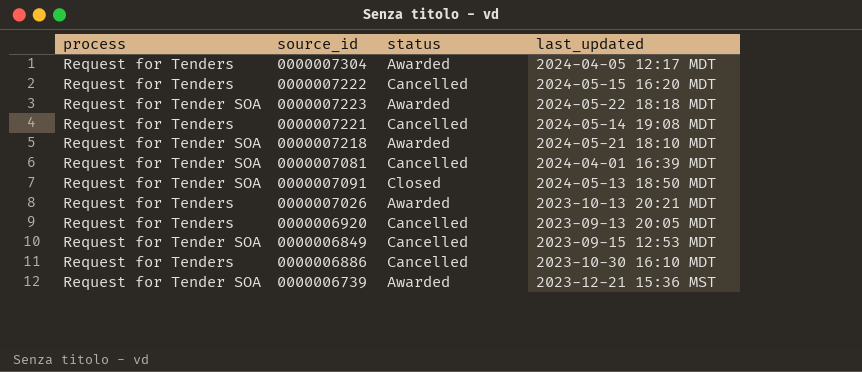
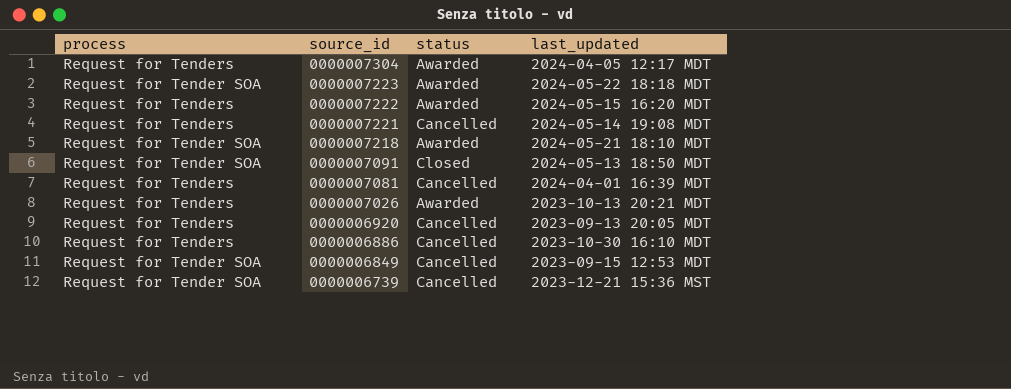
row order: none -> source_id descending
0000007222 | status: Cancelled -> Awarded
0000007081 | process: Request for Tender SOA -> Request for Tenders
0000006739 | status: Awarded -> Cancelled

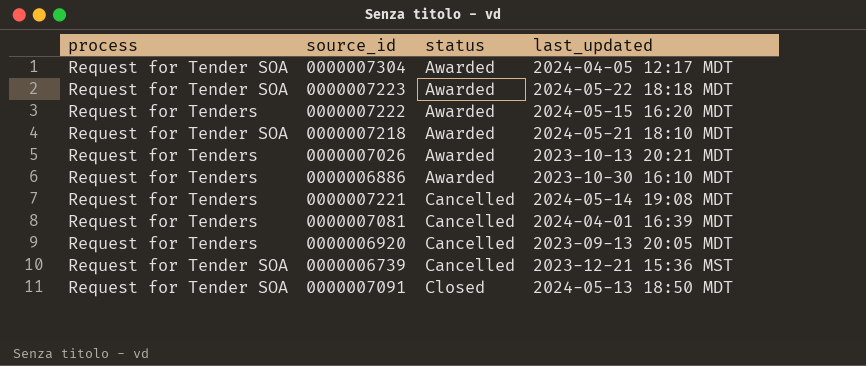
row order: source_id descending -> status ascending
row 0000006849: Request for Tender SOA | Cancelled | 2023-09-15 12:53 MDT -> none
0000007304 | process: Request for Tenders -> Request for Tender SOA
0000006886 | status: Cancelled -> Awarded

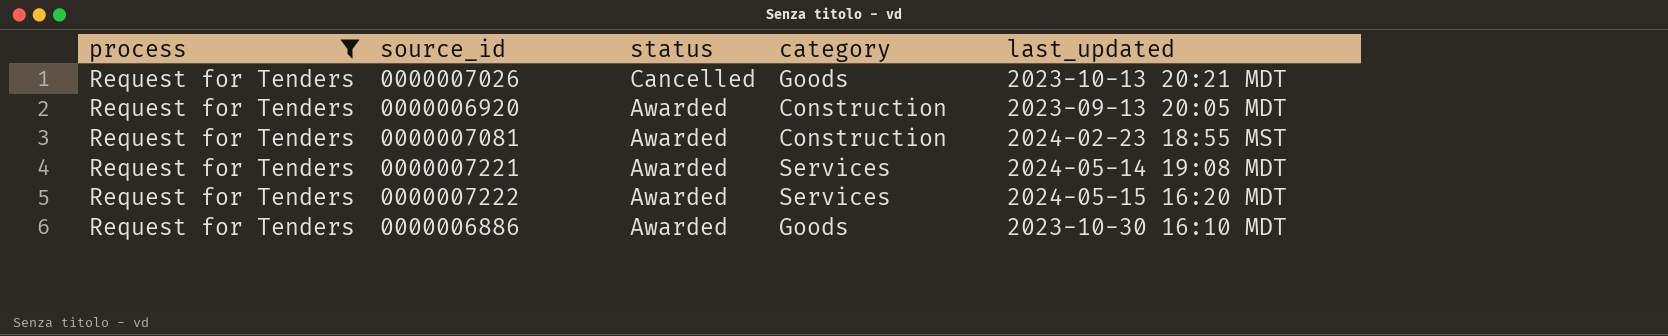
filter: none -> process = Request for Tenders
row order: status ascending -> status descending
column category | position: none -> 4
0000007026 | status: Awarded -> Cancelled
0000006920 | status: Cancelled -> Awarded
0000007081 | status: Cancelled -> Awarded
0000007081 | last_updated: 2024-04-01 16:39 MDT -> 2024-02-23 18:55 MST
0000007221 | status: Cancelled -> Awarded

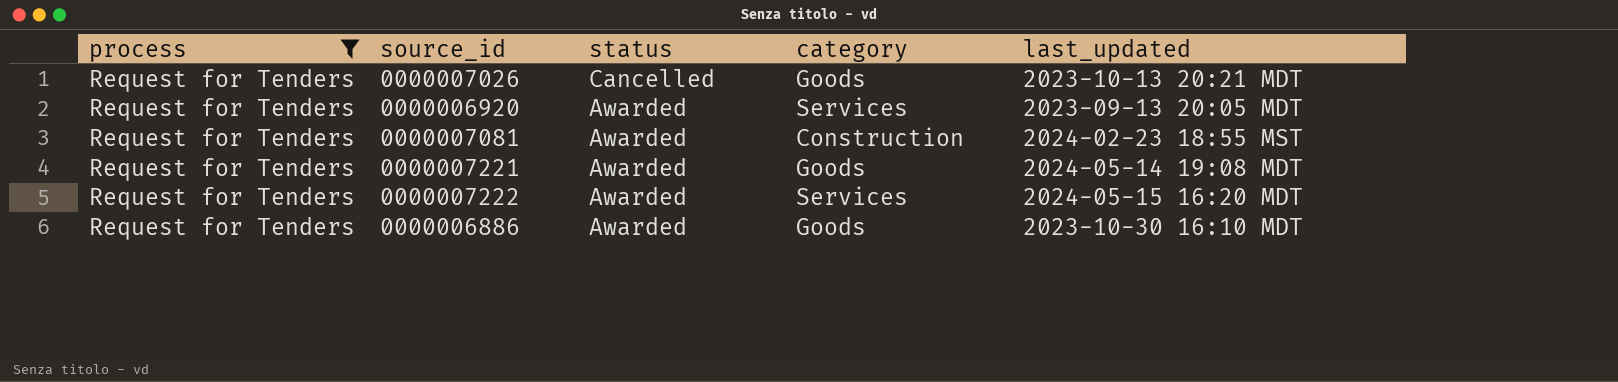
0000006920 | category: Construction -> Services
0000007221 | category: Services -> Goods

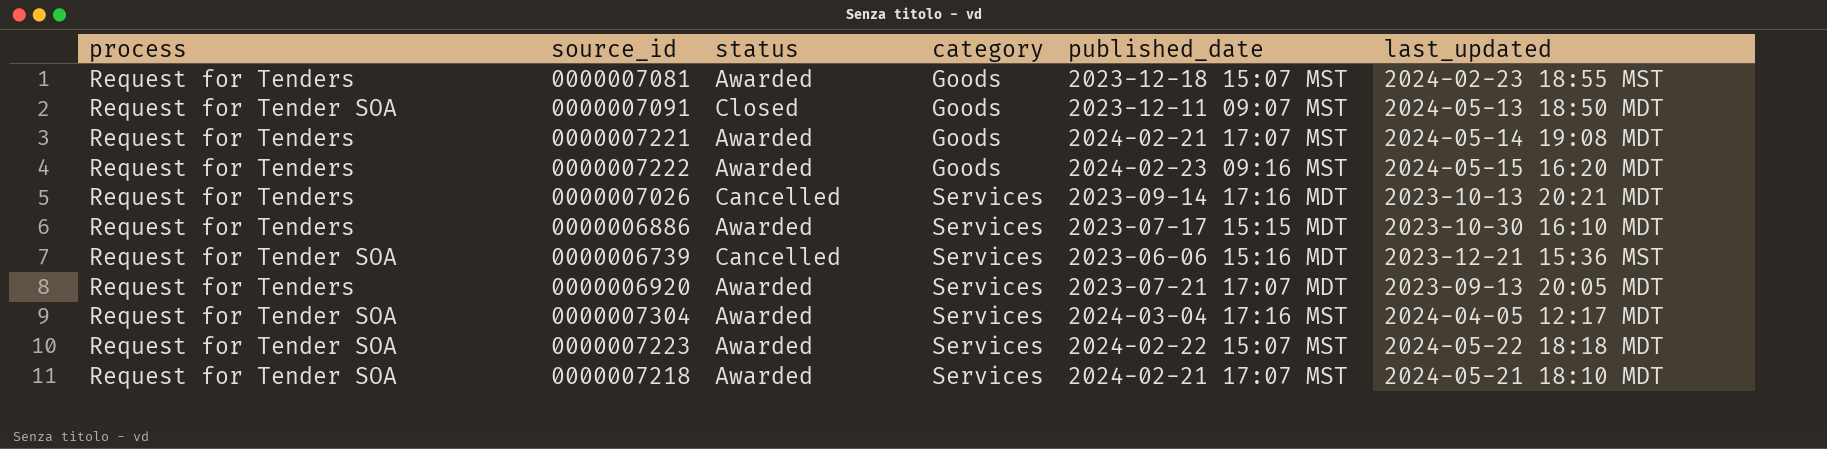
filter: process = Request for Tenders -> none
row order: status descending -> category ascending
column published_date | position: none -> 5
0000007081 | category: Construction -> Goods
0000007222 | category: Services -> Goods
0000007026 | category: Goods -> Services
0000006886 | category: Goods -> Services

